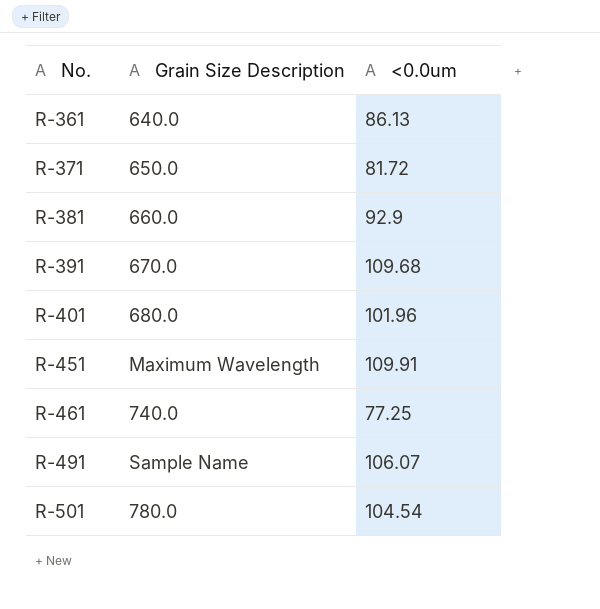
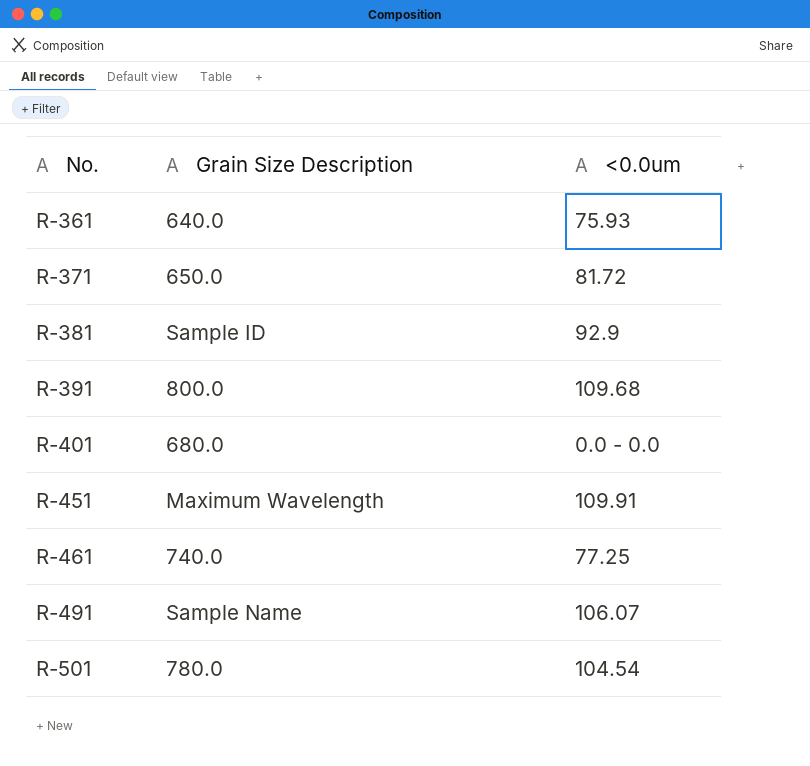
R-361 | <0.0um: 86.13 -> 75.93
R-381 | Grain Size Description: 660.0 -> Sample ID
R-391 | Grain Size Description: 670.0 -> 800.0
R-401 | <0.0um: 101.96 -> 0.0 - 0.0

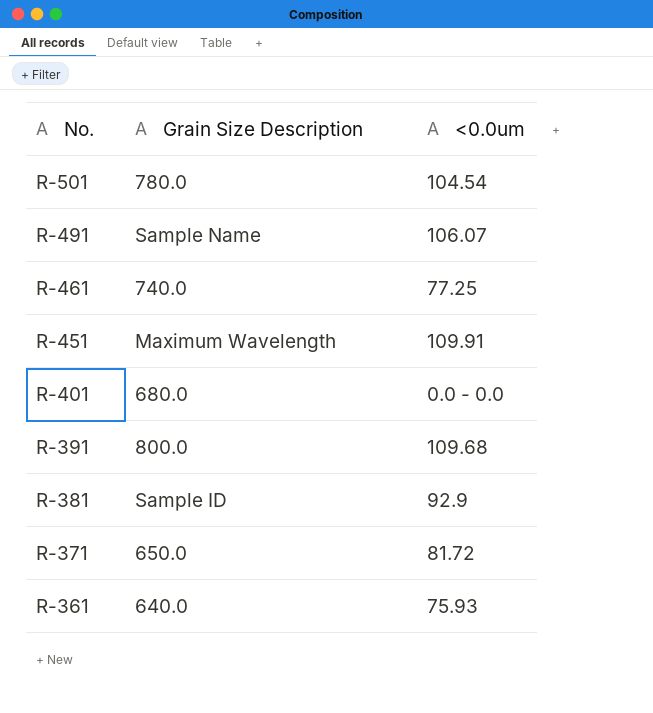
row order: No. ascending -> No. descending

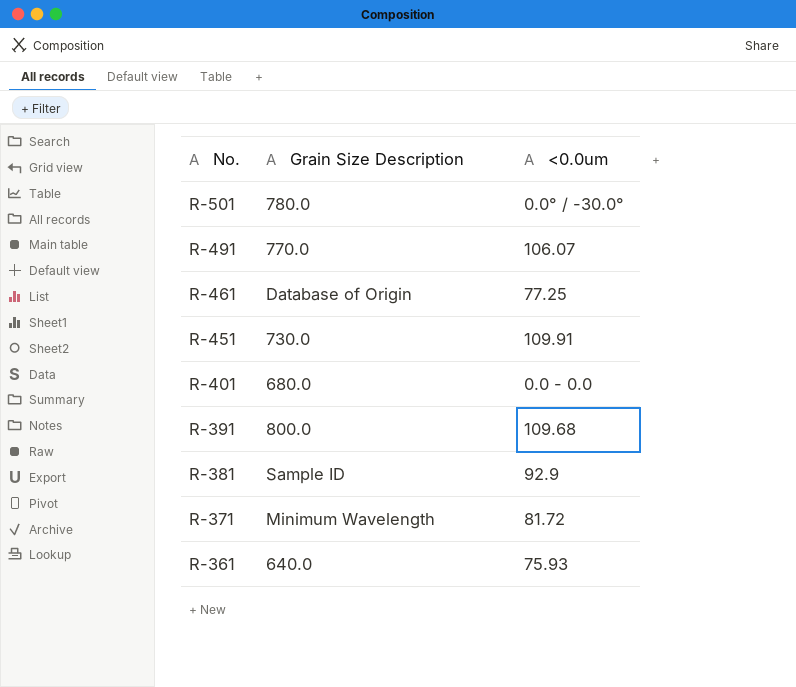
R-501 | <0.0um: 104.54 -> 0.0° / -30.0°
R-491 | Grain Size Description: Sample Name -> 770.0
R-461 | Grain Size Description: 740.0 -> Database of Origin
R-451 | Grain Size Description: Maximum Wavelength -> 730.0
R-371 | Grain Size Description: 650.0 -> Minimum Wavelength

